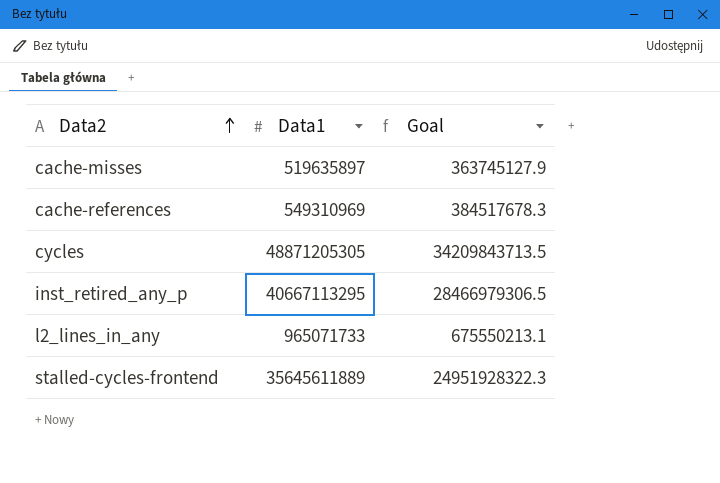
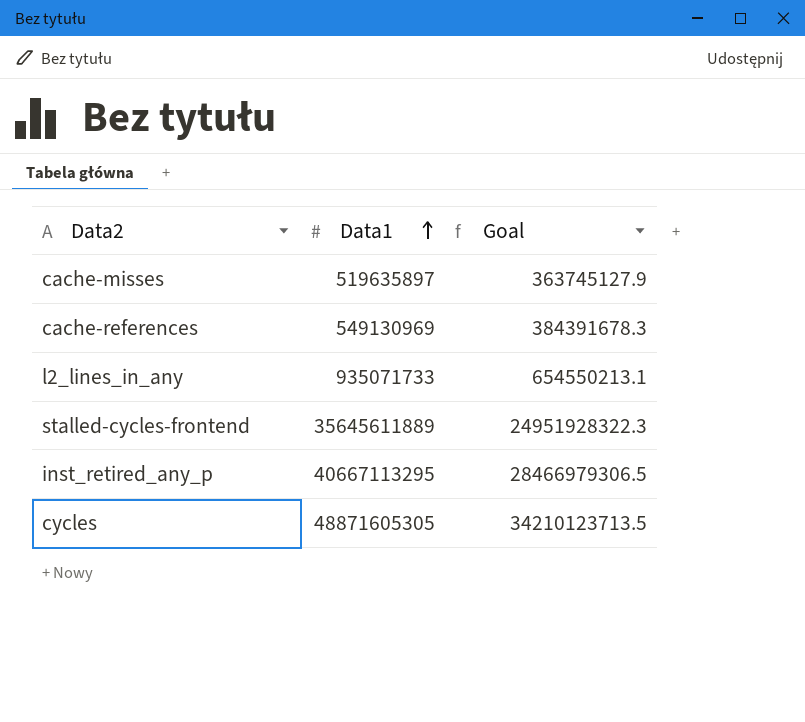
row order: Data2 ascending -> Data1 ascending
cache-references | Data1: 549310969 -> 549130969
cache-references | Goal: 384517678.3 -> 384391678.3
l2_lines_in_any | Data1: 965071733 -> 935071733
l2_lines_in_any | Goal: 675550213.1 -> 654550213.1
cycles | Data1: 48871205305 -> 48871605305
cycles | Goal: 34209843713.5 -> 34210123713.5

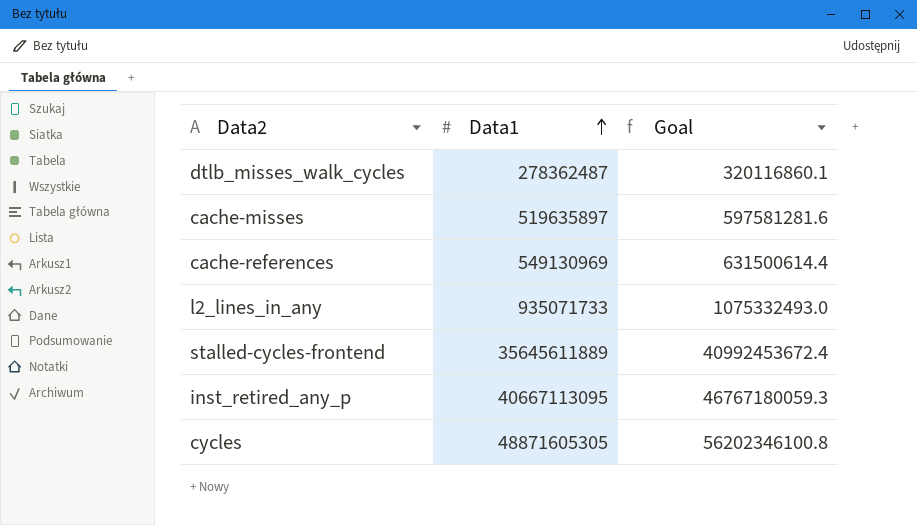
column Goal | formula: [Data1] * 0.7 -> [Data1] * 1.15
row dtlb_misses_walk_cycles: none -> 278362487 | 320116860.1
inst_retired_any_p | Data1: 40667113295 -> 40667113095

